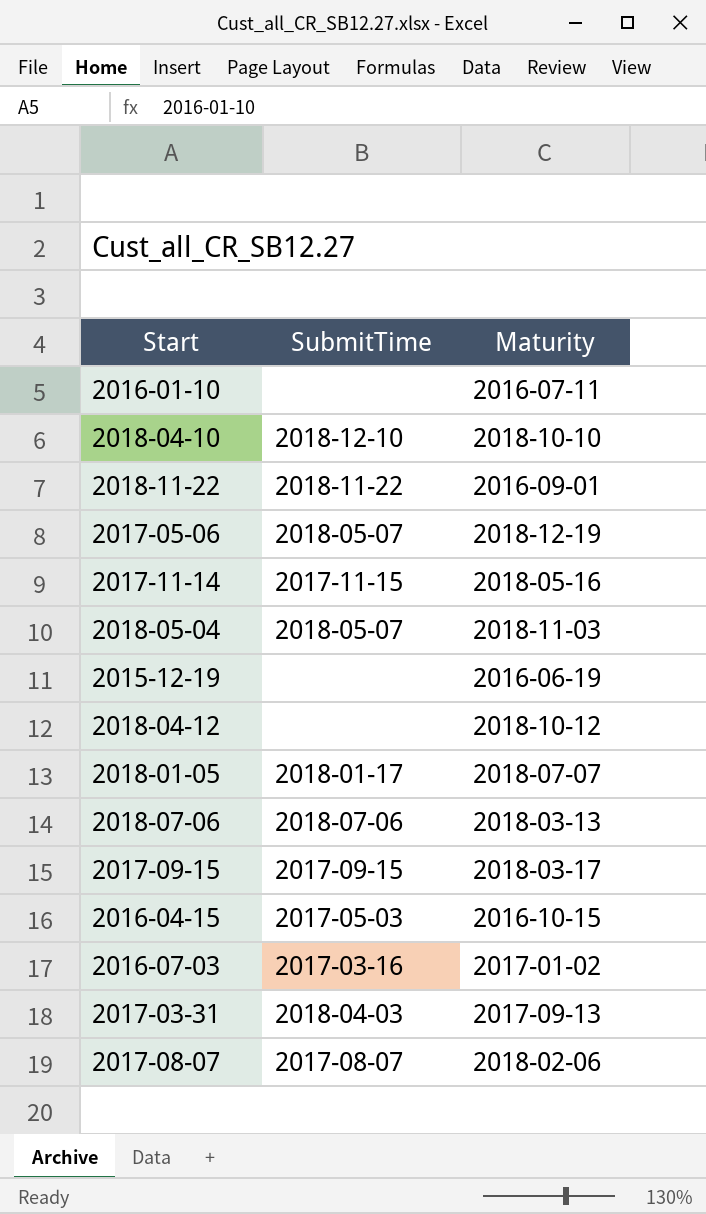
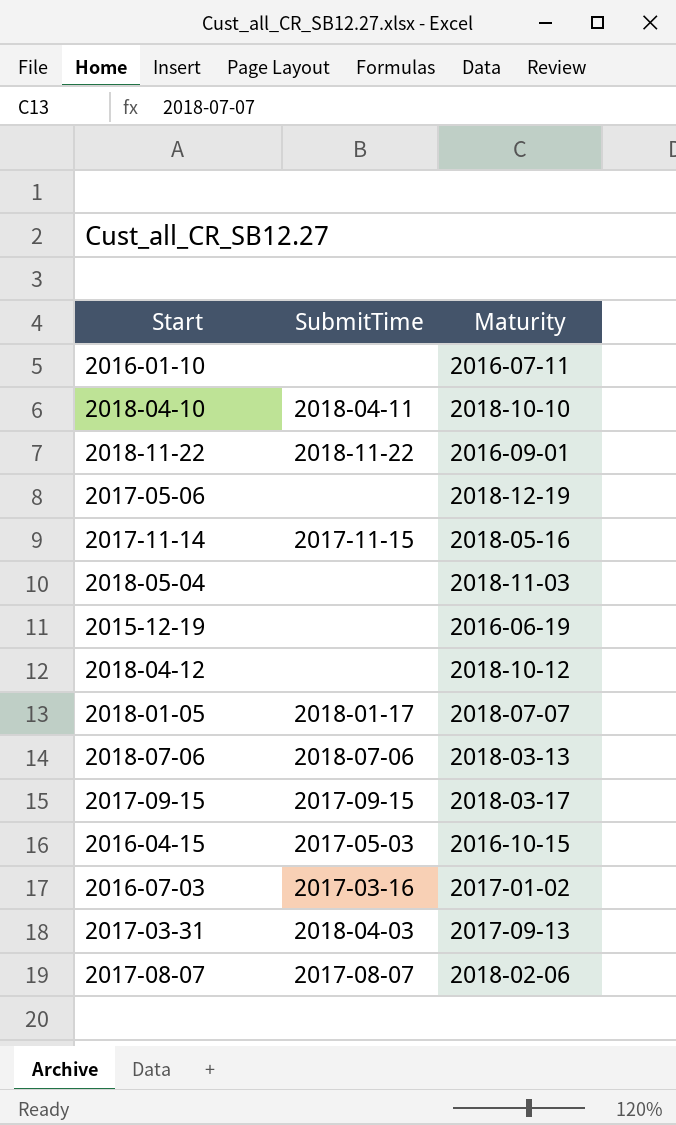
2018-04-10 | SubmitTime: 2018-12-10 -> 2018-04-11
2017-05-06 | SubmitTime: 2018-05-07 -> none
2018-05-04 | SubmitTime: 2018-05-07 -> none

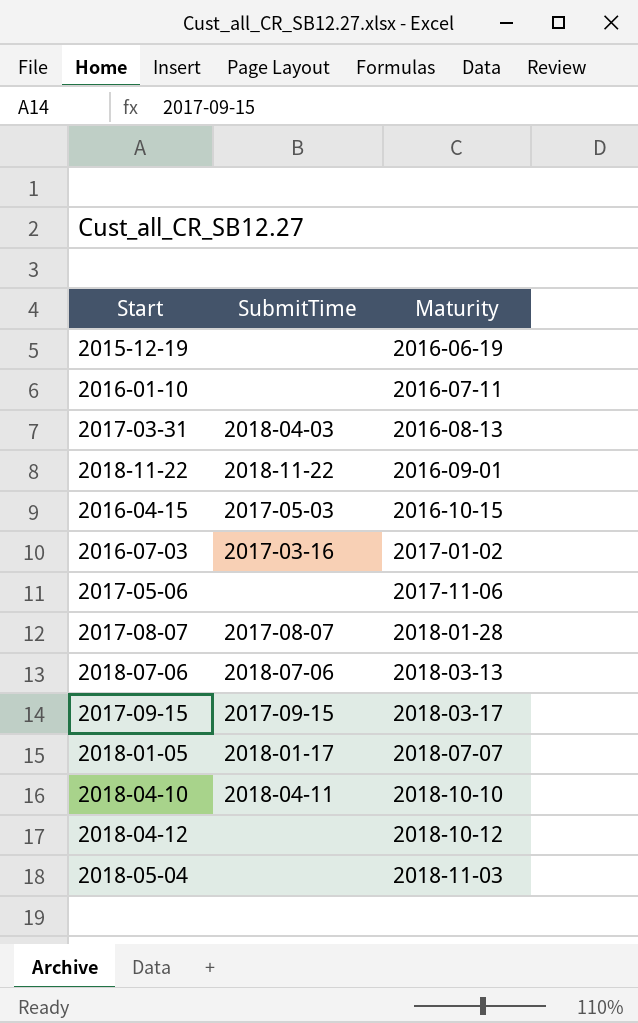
row order: none -> Maturity ascending
row 2017-11-14: 2017-11-15 | 2018-05-16 -> none
2017-03-31 | Maturity: 2017-09-13 -> 2016-08-13
2017-05-06 | Maturity: 2018-12-19 -> 2017-11-06
2017-08-07 | Maturity: 2018-02-06 -> 2018-01-28

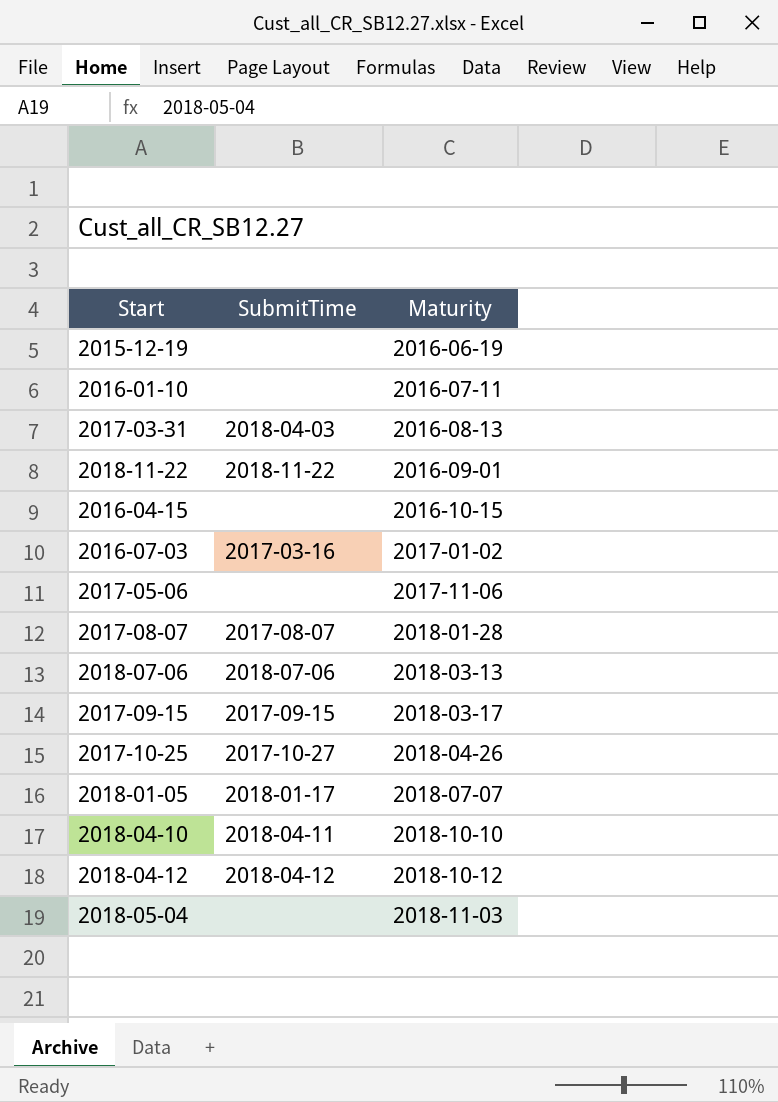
2016-04-15 | SubmitTime: 2017-05-03 -> none
row 2017-10-25: none -> 2017-10-27 | 2018-04-26
2018-04-12 | SubmitTime: none -> 2018-04-12

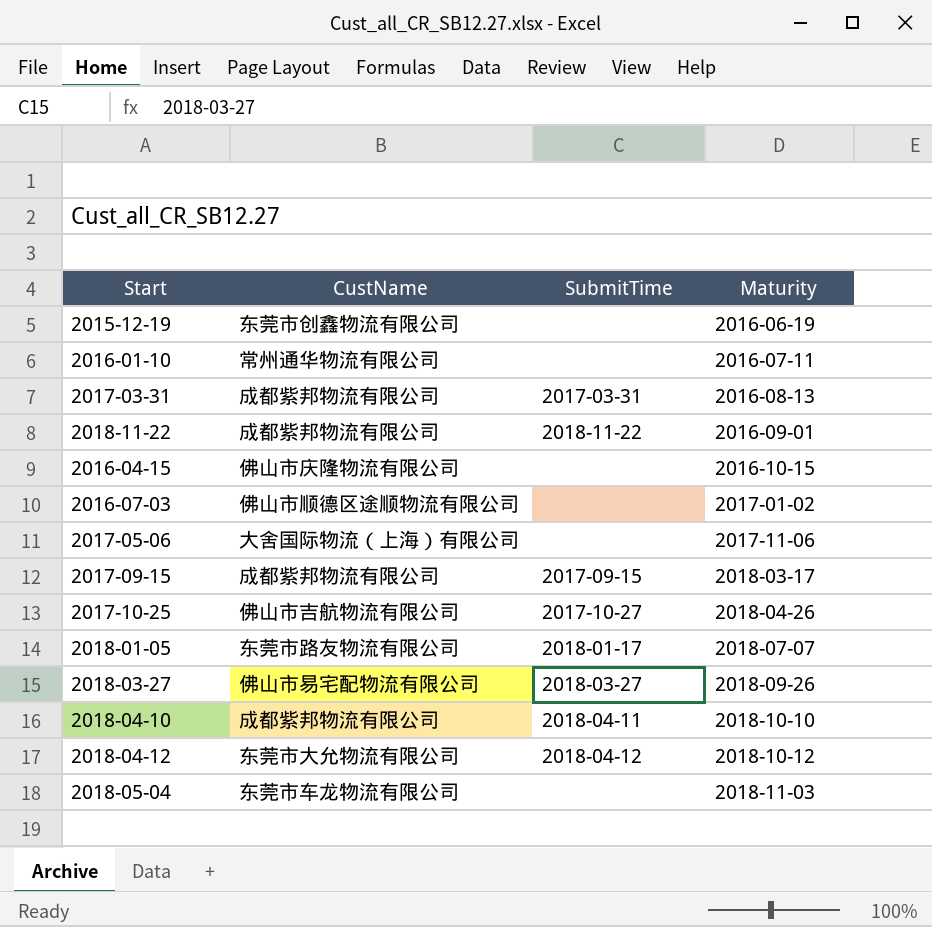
column CustName | position: none -> 2
row 2017-08-07: 2017-08-07 | 2018-01-28 -> none
row 2018-07-06: 2018-07-06 | 2018-03-13 -> none
2017-03-31 | SubmitTime: 2018-04-03 -> 2017-03-31
2016-07-03 | SubmitTime: 2017-03-16 -> none
row 2018-03-27: none -> 佛山市易宅配物流有限公司 | 2018-03-27 | 2018-09-26

